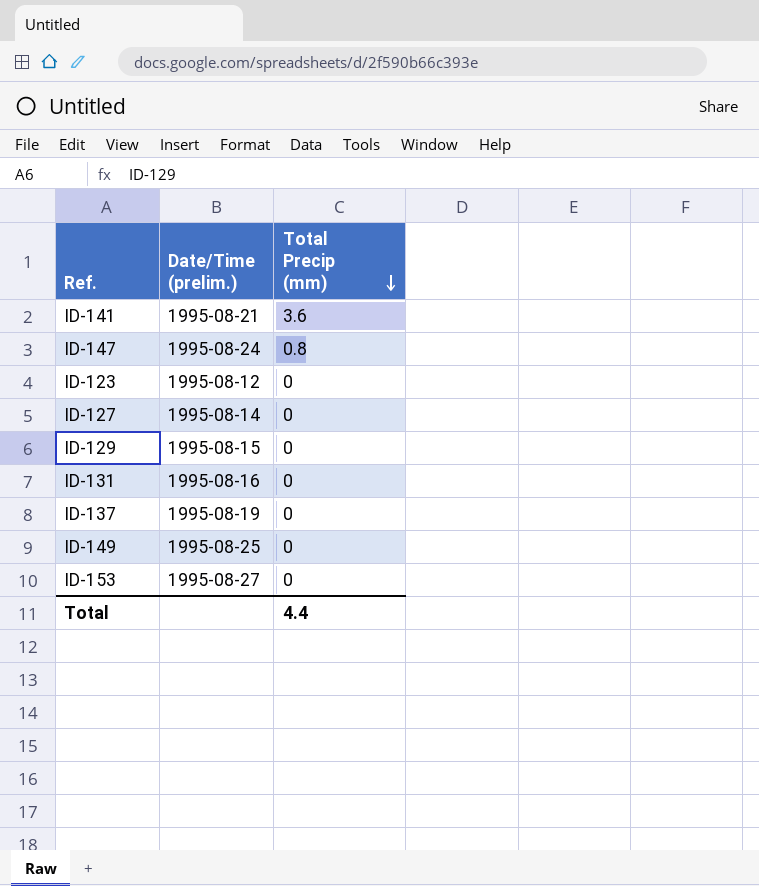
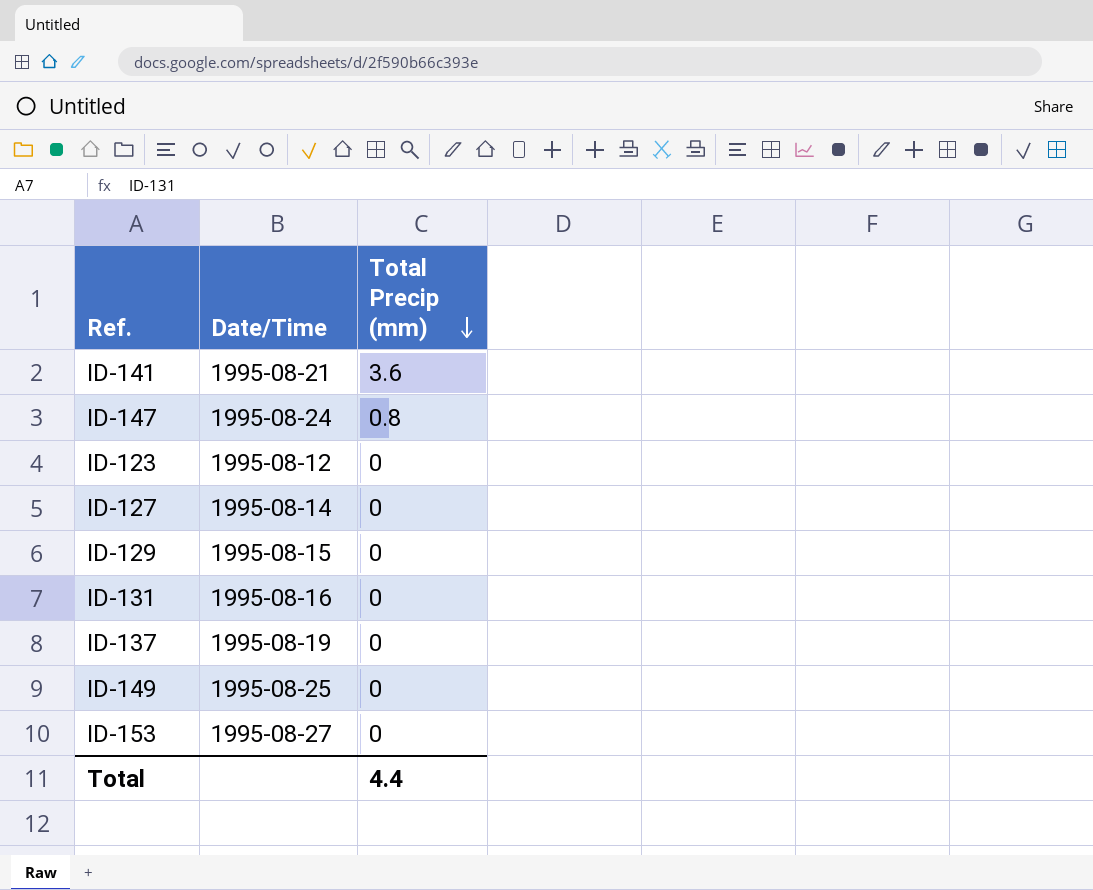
column name: Date/Time (prelim.) -> Date/Time

